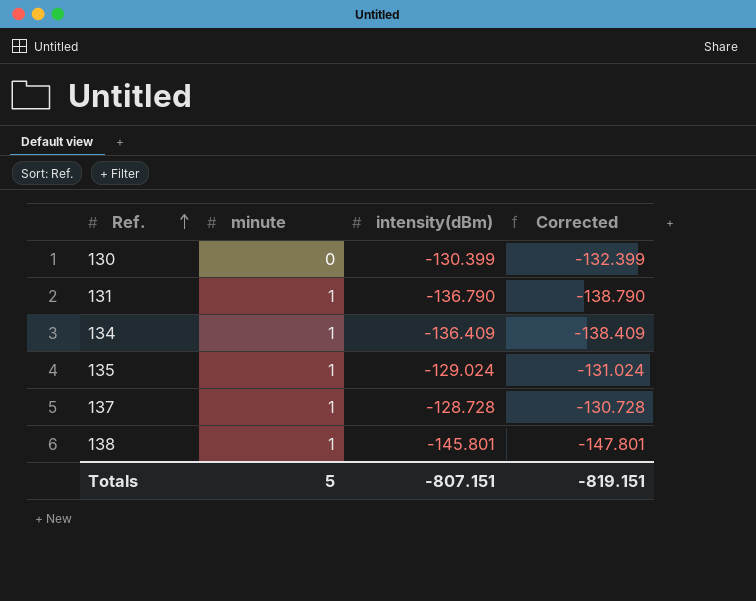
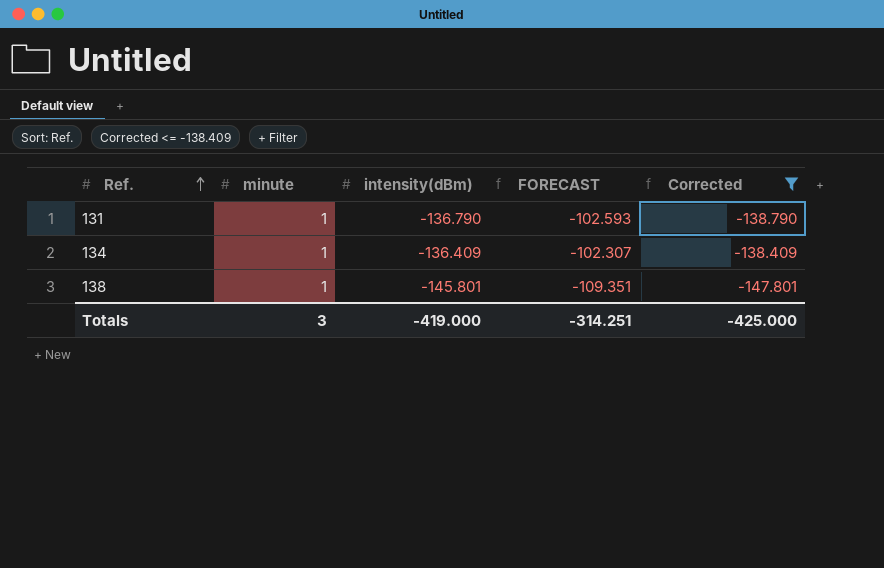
filter: none -> Corrected <= -138.409
column FORECAST | formula: none -> [intensity(dBm)] * 0.75
Totals | minute: 5 -> 3
Totals | intensity(dBm): -807.151 -> -419.000
Totals | Corrected: -819.151 -> -425.000

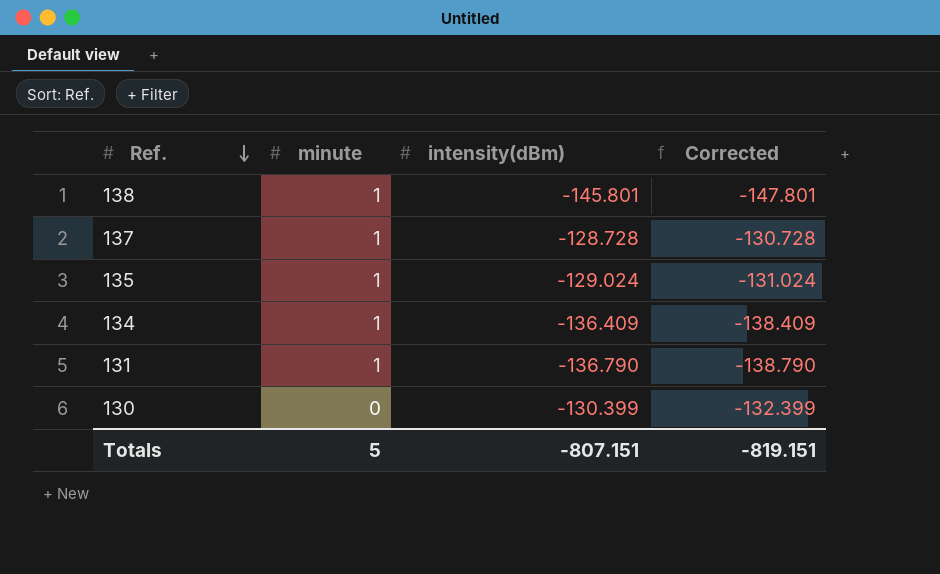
filter: Corrected <= -138.409 -> none
row order: Ref. ascending -> Ref. descending
column FORECAST | formula: [intensity(dBm)] * 0.75 -> none
Totals | minute: 3 -> 5
Totals | intensity(dBm): -419.000 -> -807.151
Totals | Corrected: -425.000 -> -819.151

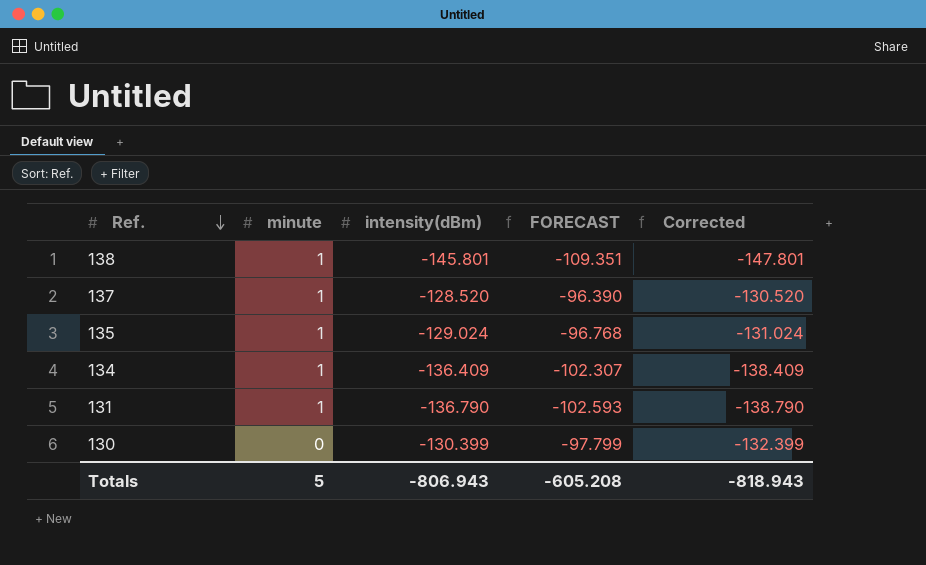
column FORECAST | formula: none -> [intensity(dBm)] * 0.75
137 | intensity(dBm): -128.728 -> -128.520
137 | Corrected: -130.728 -> -130.520
Totals | intensity(dBm): -807.151 -> -806.943
Totals | Corrected: -819.151 -> -818.943

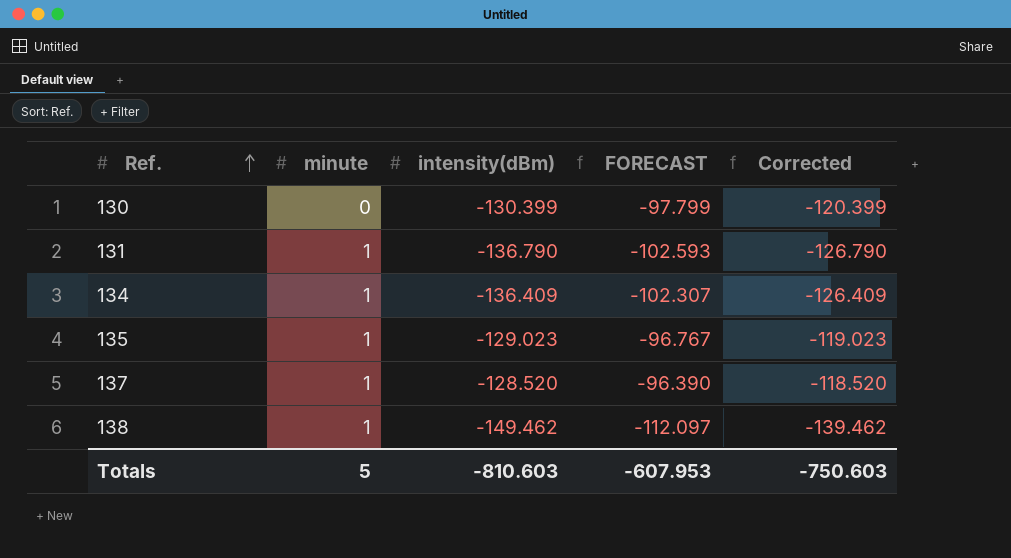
row order: Ref. descending -> Ref. ascending
column Corrected | formula: [intensity(dBm)] - 2 -> [intensity(dBm)] + 10
135 | intensity(dBm): -129.024 -> -129.023
135 | FORECAST: -96.768 -> -96.767
138 | intensity(dBm): -145.801 -> -149.462
138 | FORECAST: -109.351 -> -112.097
Totals | intensity(dBm): -806.943 -> -810.603
Totals | FORECAST: -605.208 -> -607.953
Totals | Corrected: -818.943 -> -750.603

